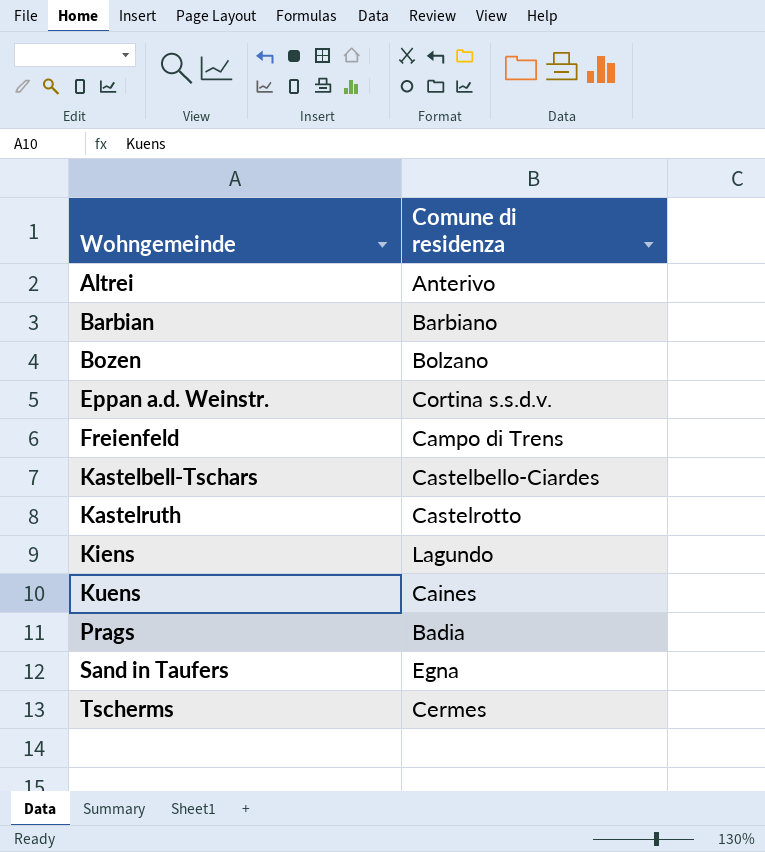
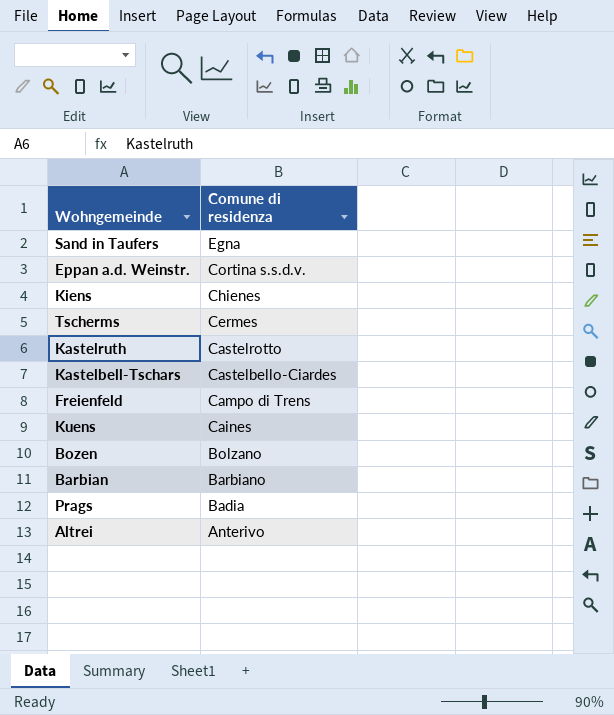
row order: Wohngemeinde ascending -> Comune di residenza descending
Kiens | Comune di residenza: Lagundo -> Chienes

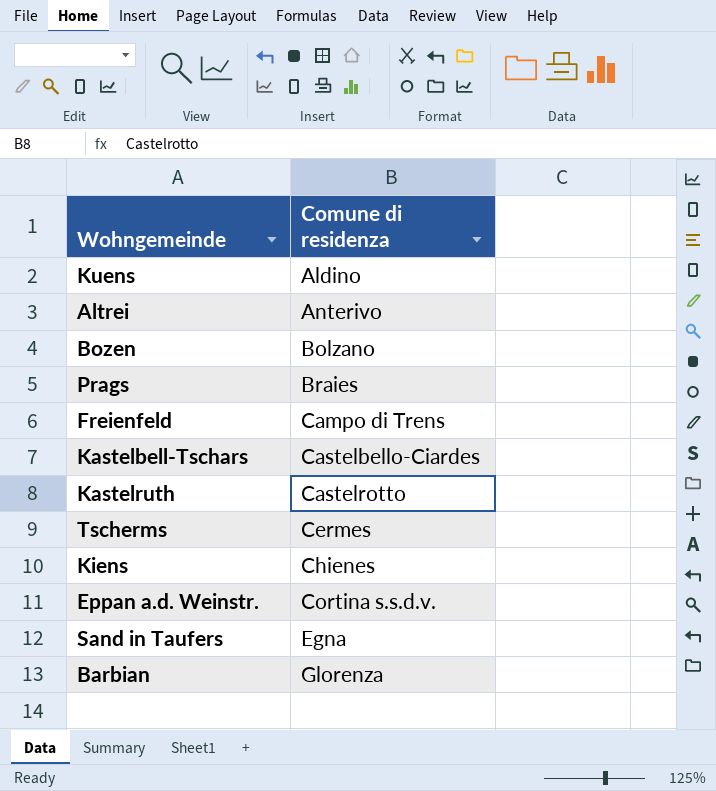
row order: Comune di residenza descending -> Comune di residenza ascending
Kuens | Comune di residenza: Caines -> Aldino
Prags | Comune di residenza: Badia -> Braies
Barbian | Comune di residenza: Barbiano -> Glorenza

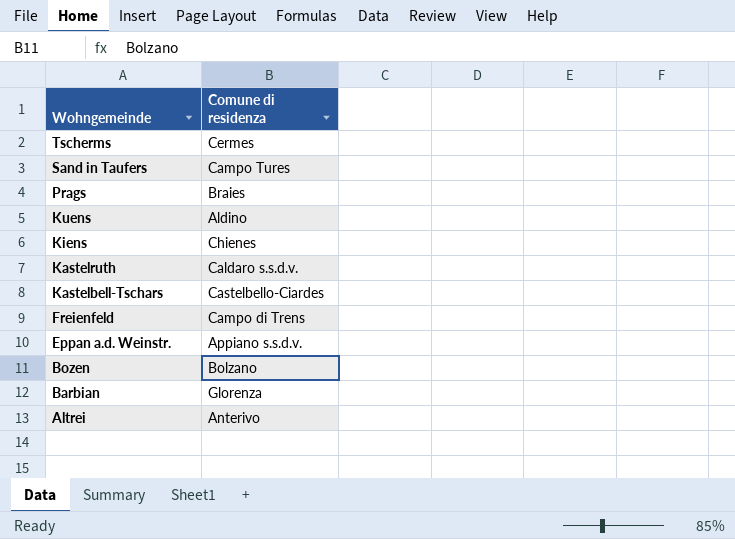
row order: Comune di residenza ascending -> Wohngemeinde descending
Sand in Taufers | Comune di residenza: Egna -> Campo Tures
Kastelruth | Comune di residenza: Castelrotto -> Caldaro s.s.d.v.
Eppan a.d. Weinstr. | Comune di residenza: Cortina s.s.d.v. -> Appiano s.s.d.v.

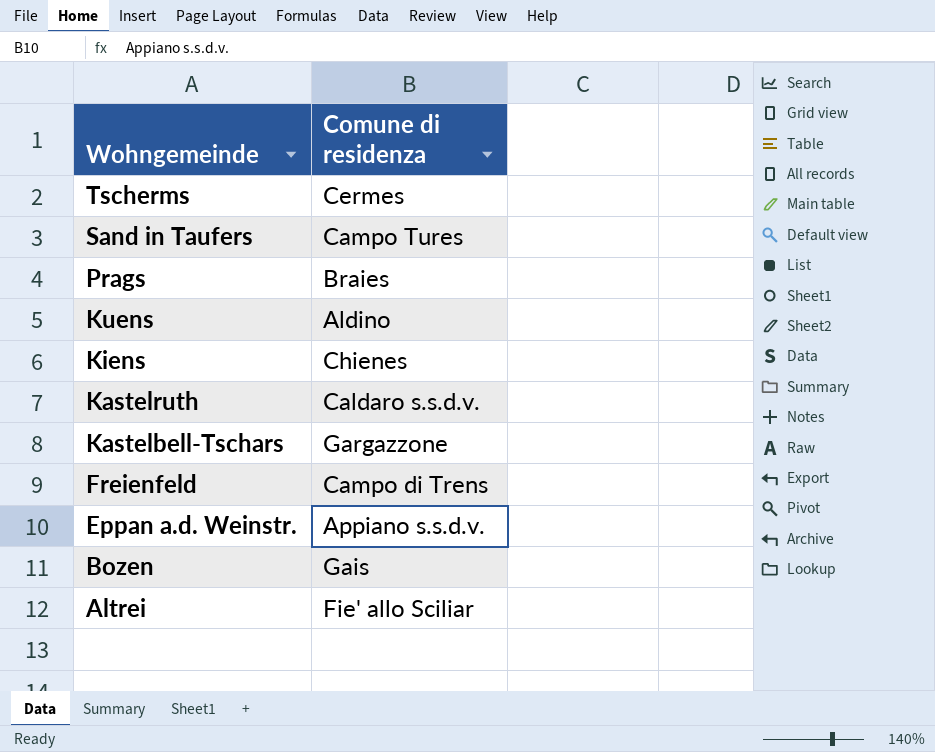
row Barbian: Glorenza -> none
Kastelbell-Tschars | Comune di residenza: Castelbello-Ciardes -> Gargazzone
Bozen | Comune di residenza: Bolzano -> Gais
Altrei | Comune di residenza: Anterivo -> Fie' allo Sciliar

